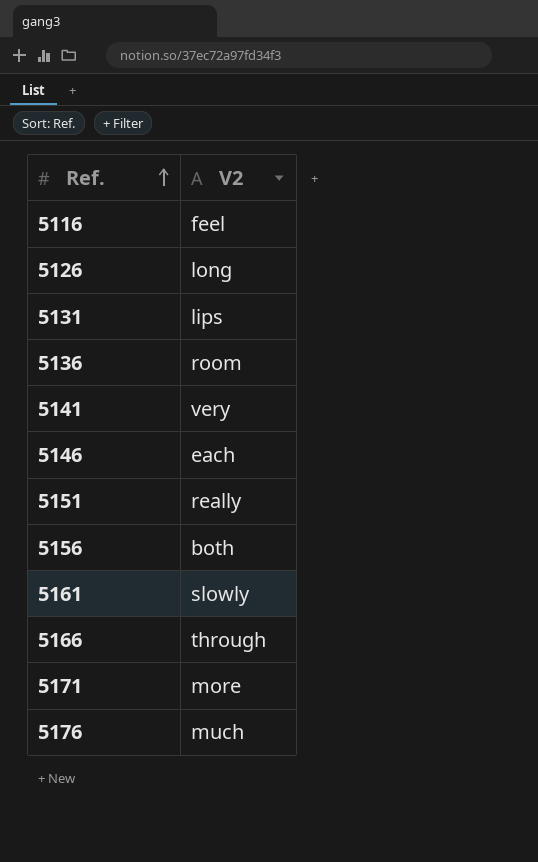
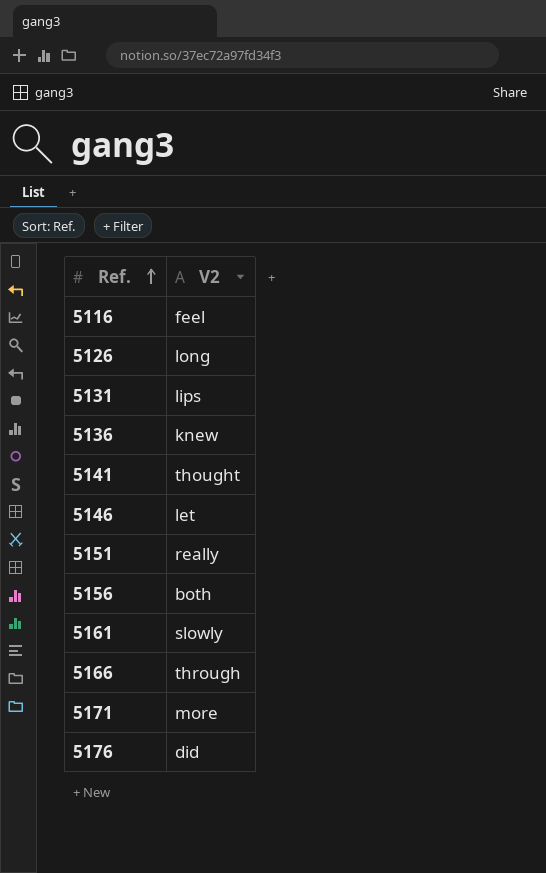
5136 | V2: room -> knew
5141 | V2: very -> thought
5146 | V2: each -> let
5176 | V2: much -> did

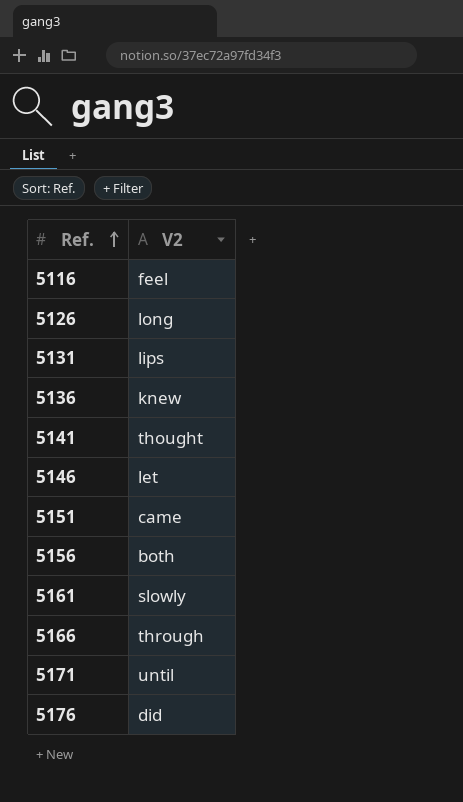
5151 | V2: really -> came
5171 | V2: more -> until

